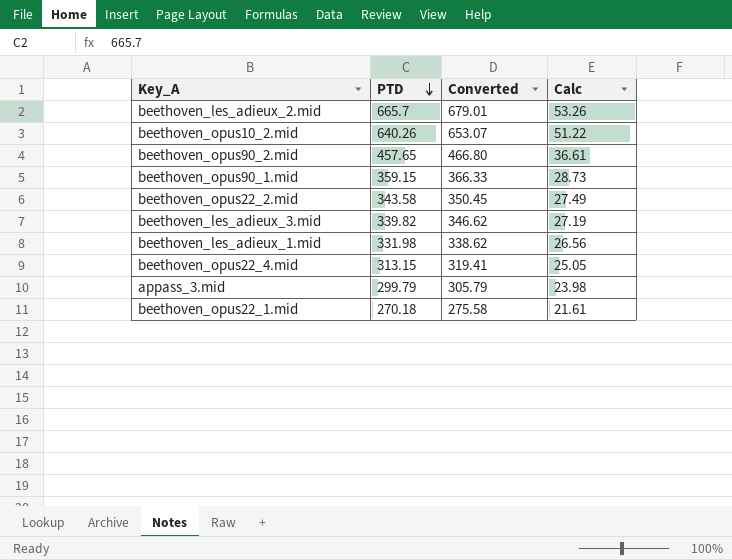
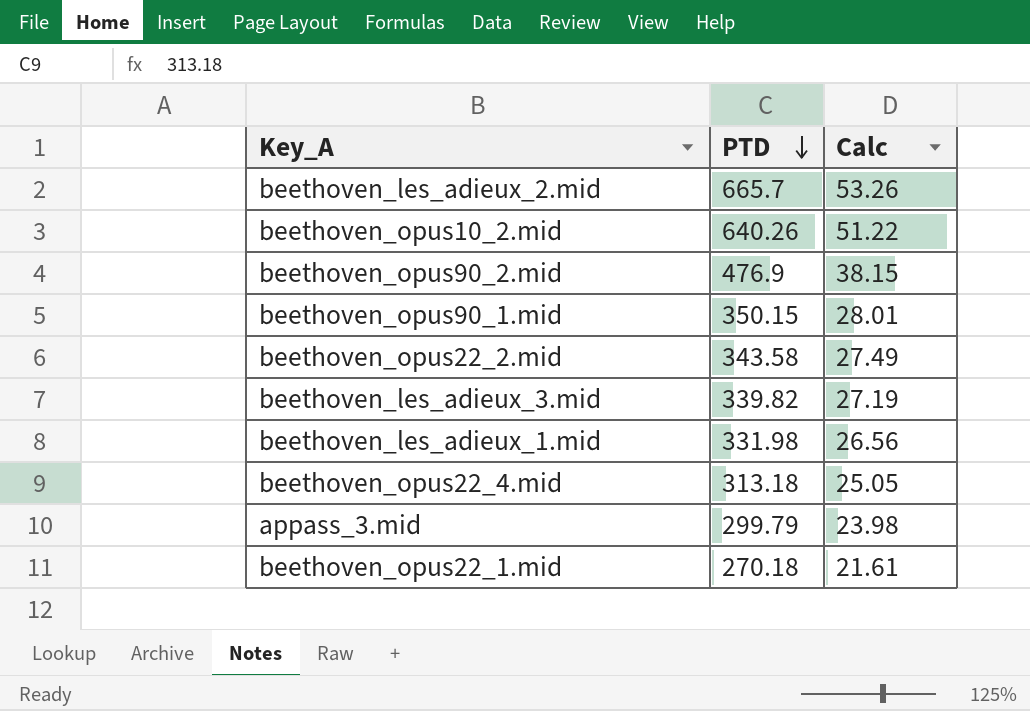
column Converted | formula: [PTD] * 1.02 -> none
beethoven_opus90_2.mid | PTD: 457.65 -> 476.9
beethoven_opus90_2.mid | Calc: 36.61 -> 38.15
beethoven_opus90_1.mid | PTD: 359.15 -> 350.15
beethoven_opus90_1.mid | Calc: 28.73 -> 28.01
beethoven_opus22_4.mid | PTD: 313.15 -> 313.18

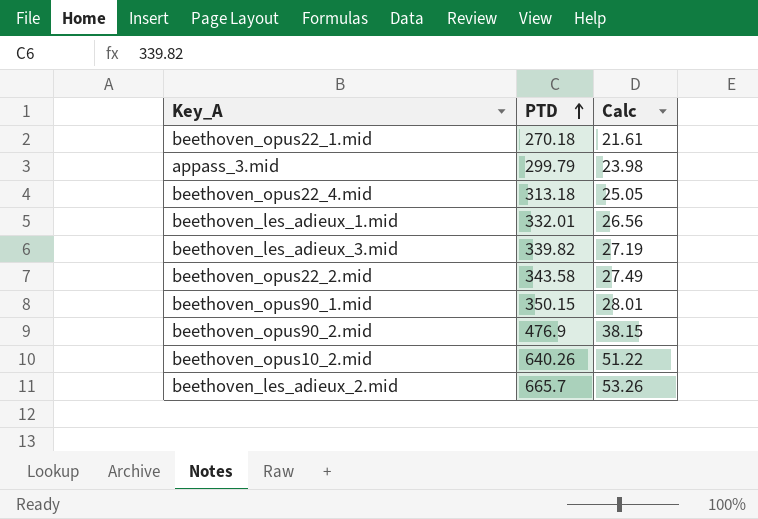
row order: PTD descending -> PTD ascending
beethoven_les_adieux_1.mid | PTD: 331.98 -> 332.01

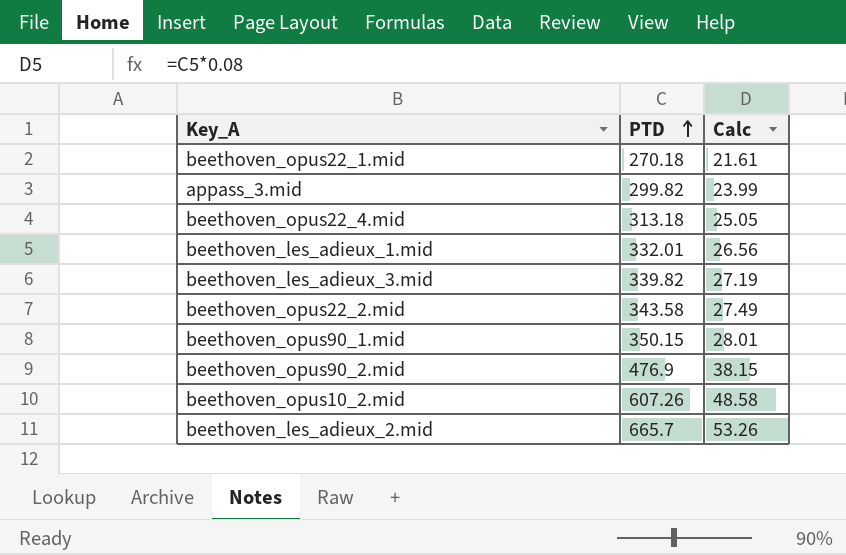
appass_3.mid | PTD: 299.79 -> 299.82
appass_3.mid | Calc: 23.98 -> 23.99
beethoven_opus10_2.mid | PTD: 640.26 -> 607.26
beethoven_opus10_2.mid | Calc: 51.22 -> 48.58

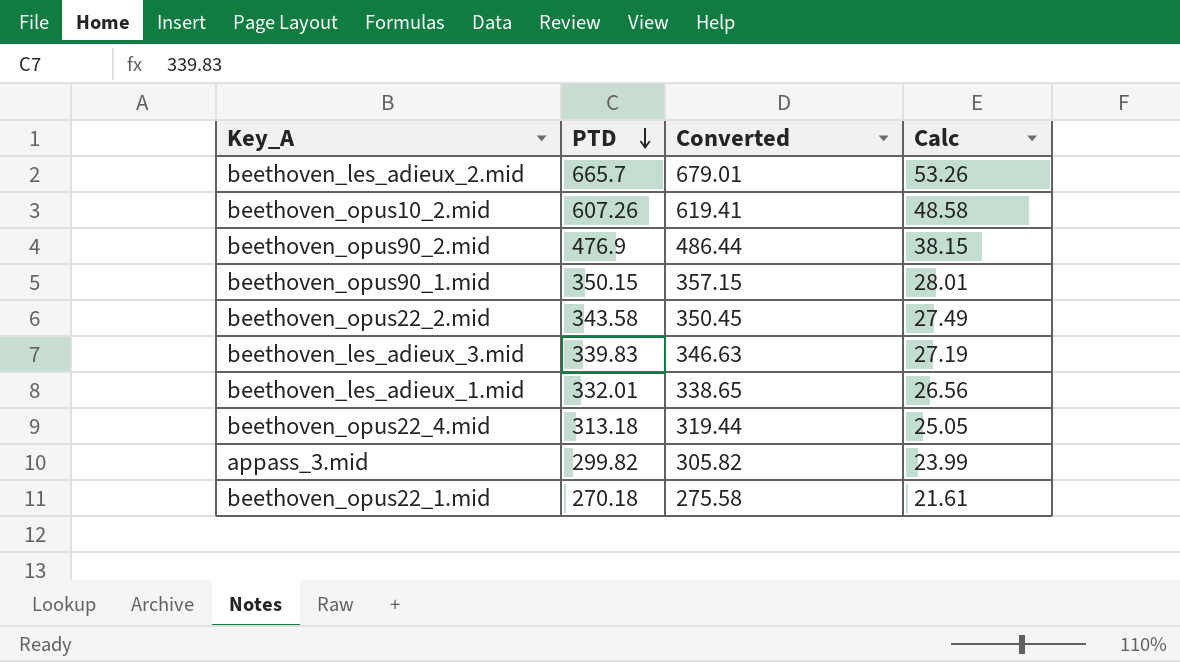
row order: PTD ascending -> PTD descending
column Converted | formula: none -> [PTD] * 1.02
beethoven_les_adieux_3.mid | PTD: 339.82 -> 339.83

